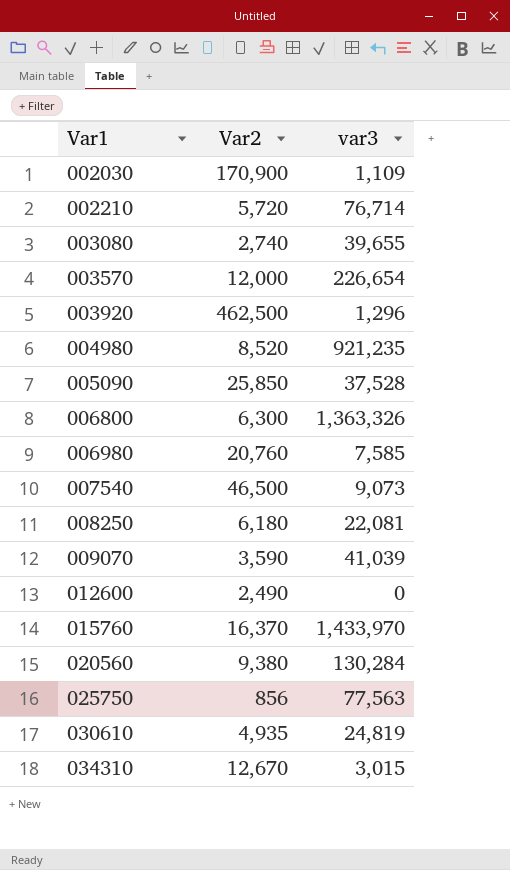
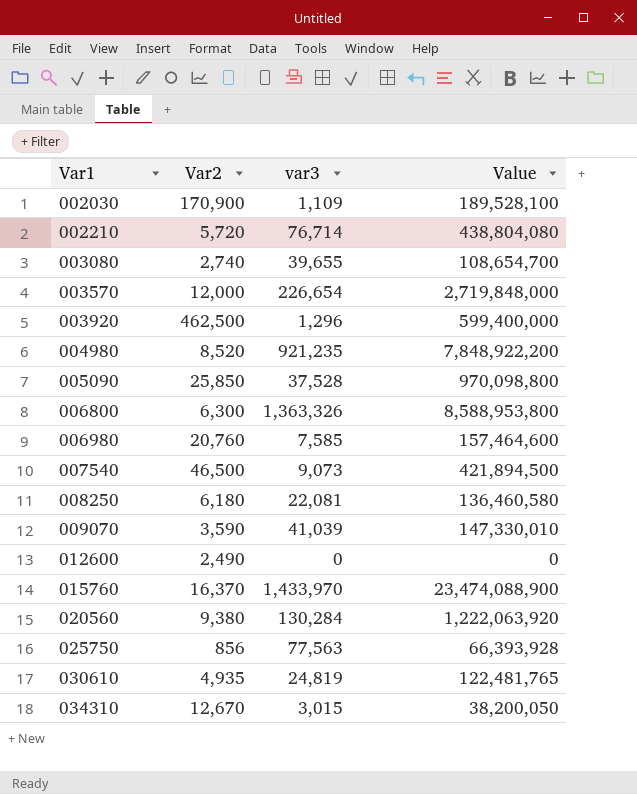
column Value | formula: none -> [Var2] * [var3]

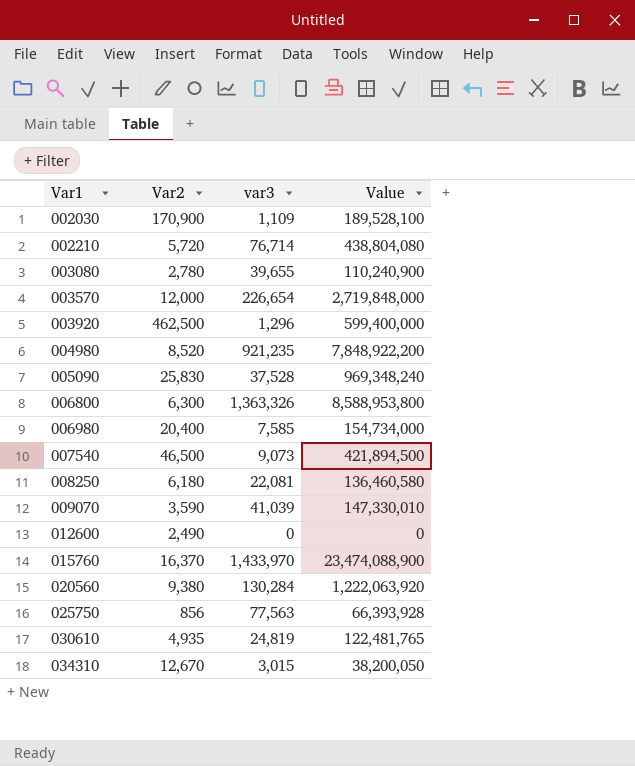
003080 | Var2: 2,740 -> 2,780
003080 | Value: 108,654,700 -> 110,240,900
005090 | Var2: 25,850 -> 25,830
005090 | Value: 970,098,800 -> 969,348,240
006980 | Var2: 20,760 -> 20,400
006980 | Value: 157,464,600 -> 154,734,000

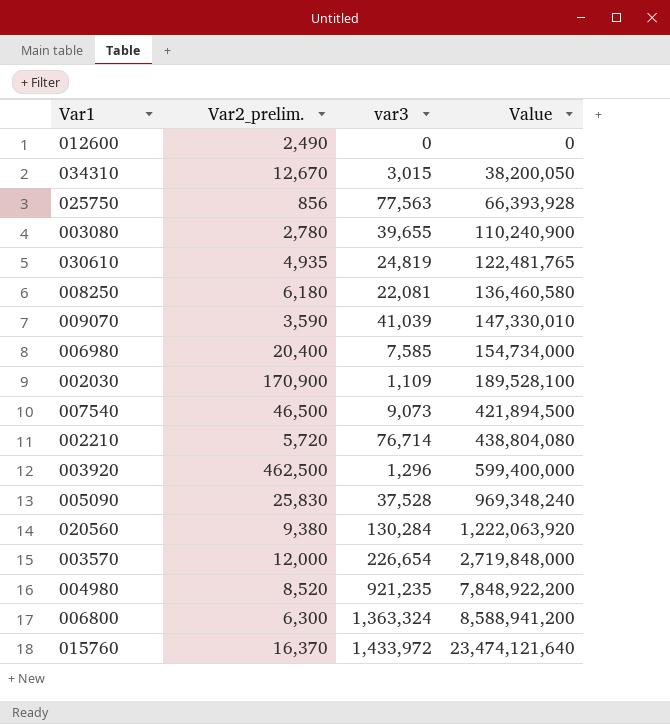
row order: Var1 ascending -> Value ascending
column name: Var2 -> Var2_prelim.
006800 | var3: 1,363,326 -> 1,363,324
006800 | Value: 8,588,953,800 -> 8,588,941,200
015760 | var3: 1,433,970 -> 1,433,972
015760 | Value: 23,474,088,900 -> 23,474,121,640

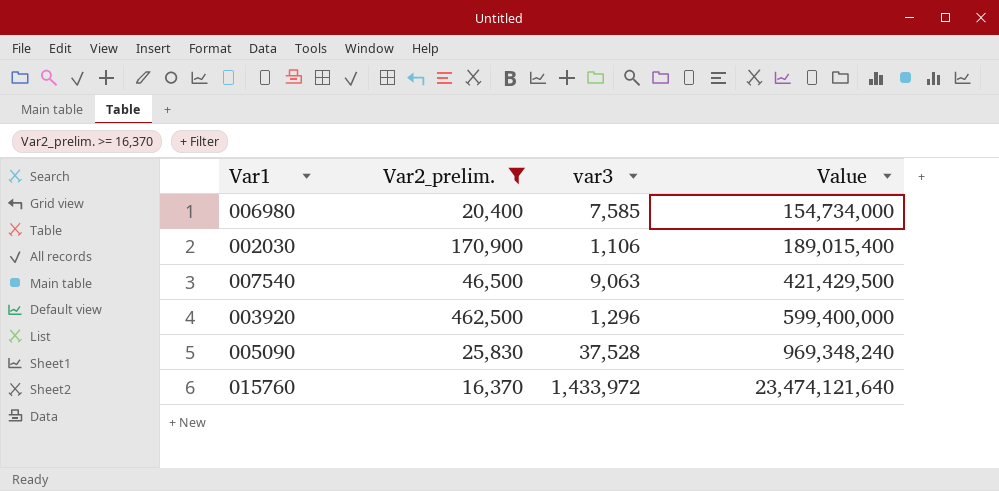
filter: none -> Var2_prelim. >= 16,370
002030 | var3: 1,109 -> 1,106
002030 | Value: 189,528,100 -> 189,015,400
007540 | var3: 9,073 -> 9,063
007540 | Value: 421,894,500 -> 421,429,500

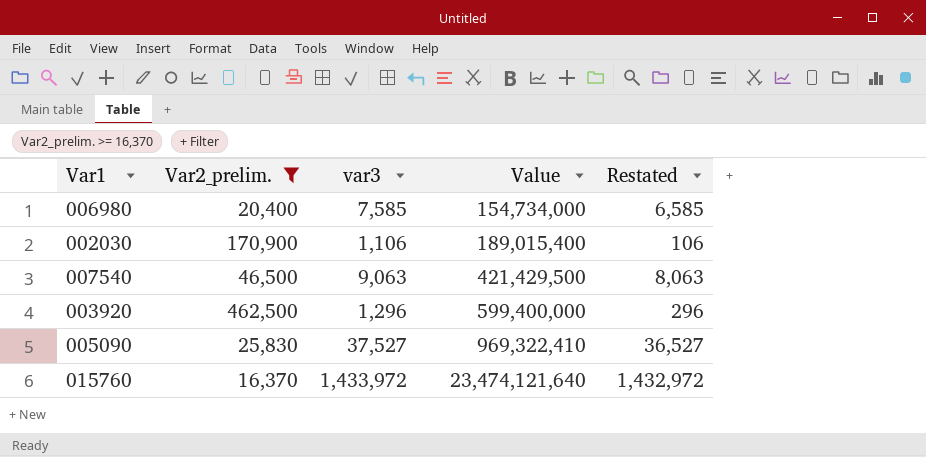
column Restated | formula: none -> [var3] - 1000
005090 | var3: 37,528 -> 37,527
005090 | Value: 969,348,240 -> 969,322,410

